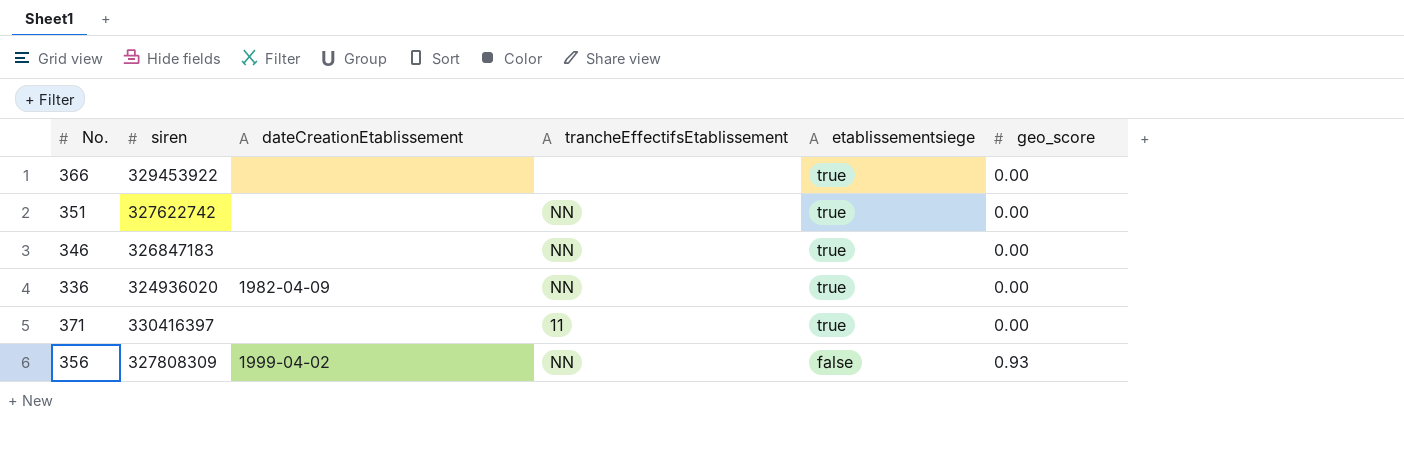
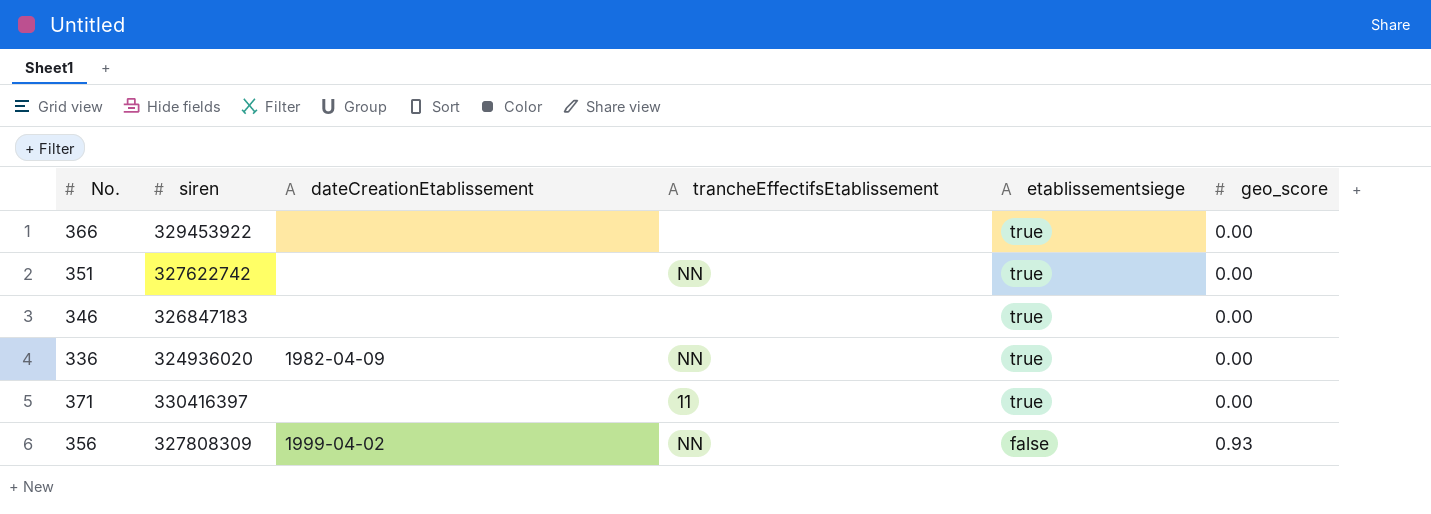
346 | trancheEffectifsEtablissement: NN -> none

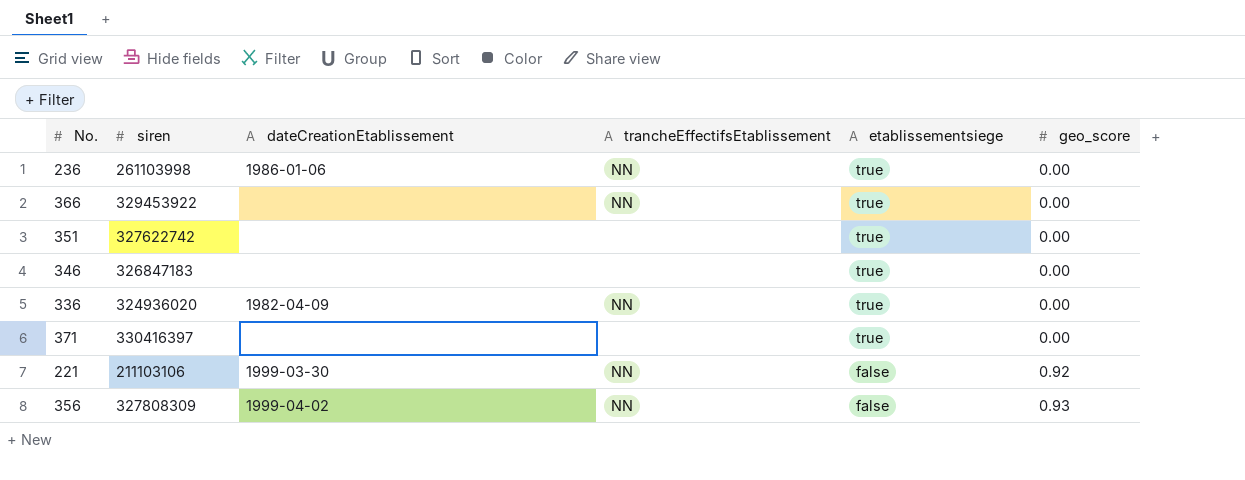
row 236: none -> 261103998 | 1986-01-06 | NN | true | 0.00
366 | trancheEffectifsEtablissement: none -> NN
351 | trancheEffectifsEtablissement: NN -> none
371 | trancheEffectifsEtablissement: 11 -> none
row 221: none -> 211103106 | 1999-03-30 | NN | false | 0.92

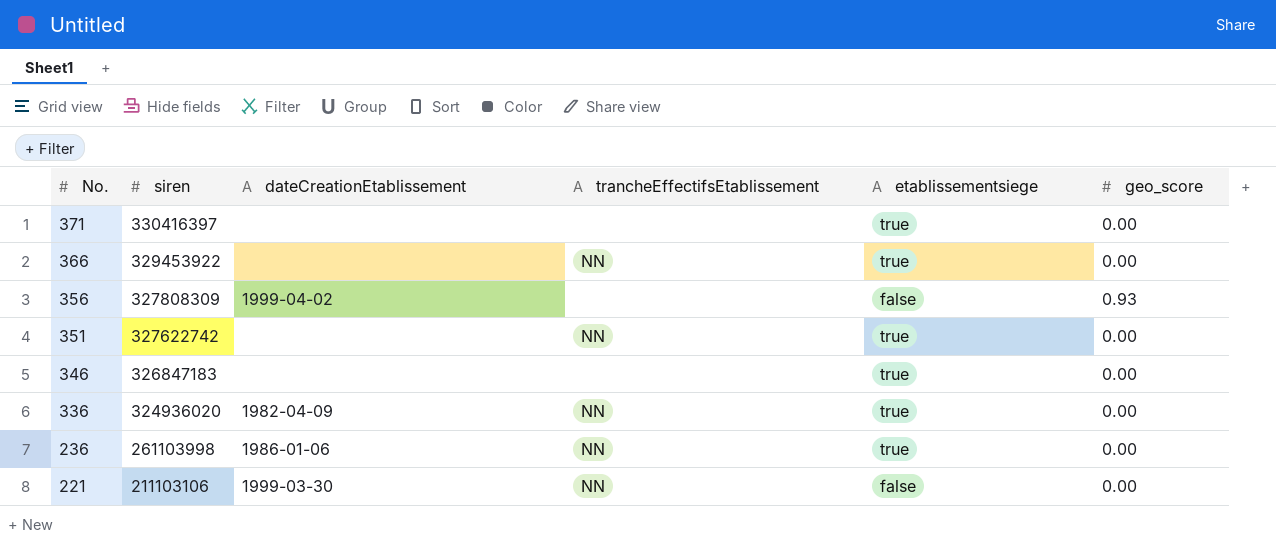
row order: etablissementsiege descending -> No. descending
356 | trancheEffectifsEtablissement: NN -> none
351 | trancheEffectifsEtablissement: none -> NN
221 | geo_score: 0.92 -> 0.00

